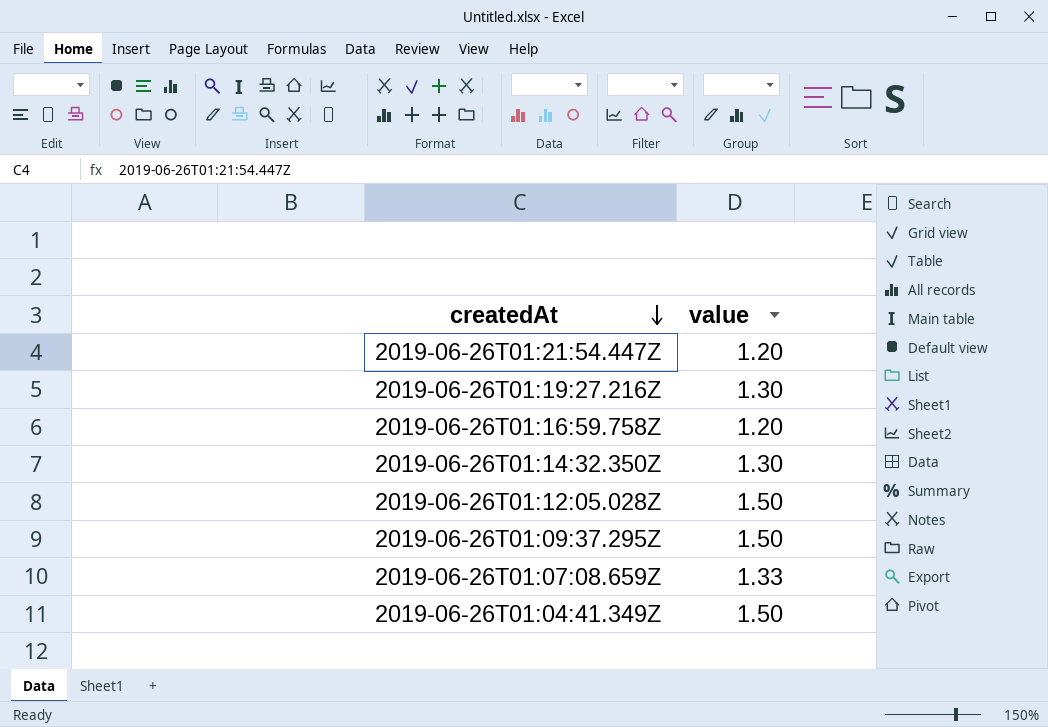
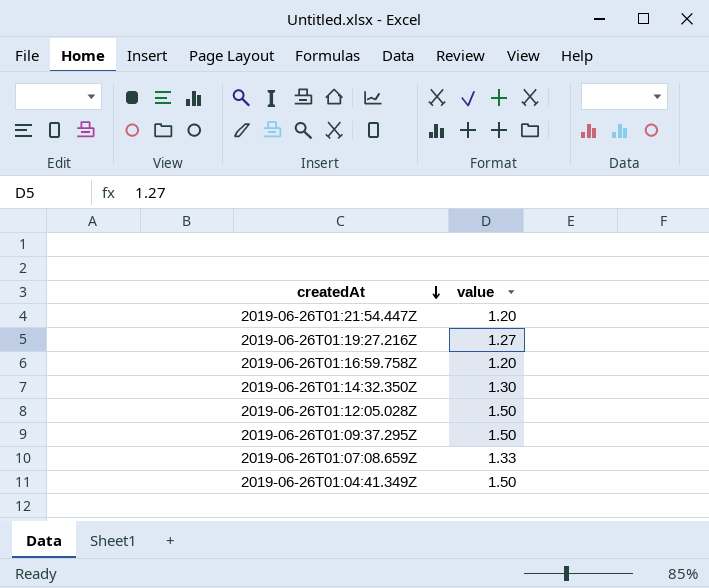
2019-06-26T01:19:27.216Z | value: 1.30 -> 1.27

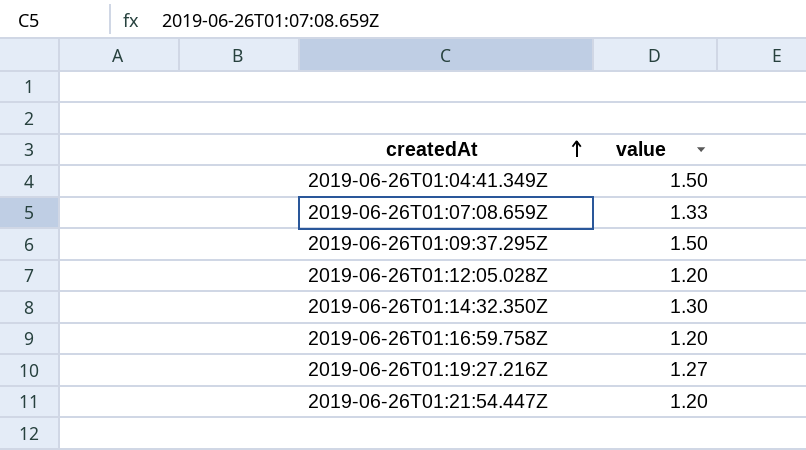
row order: createdAt descending -> createdAt ascending
2019-06-26T01:12:05.028Z | value: 1.50 -> 1.20

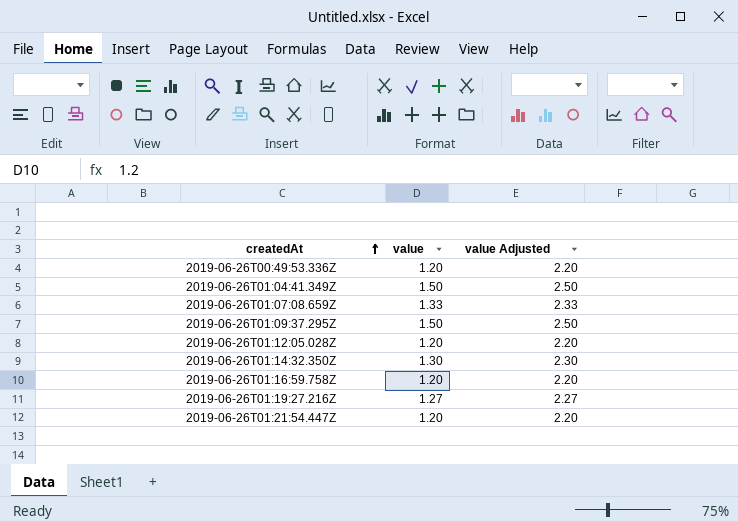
column value Adjusted | formula: none -> [value] + 1
row 2019-06-26T00:49:53.336Z: none -> 1.20 | 2.20

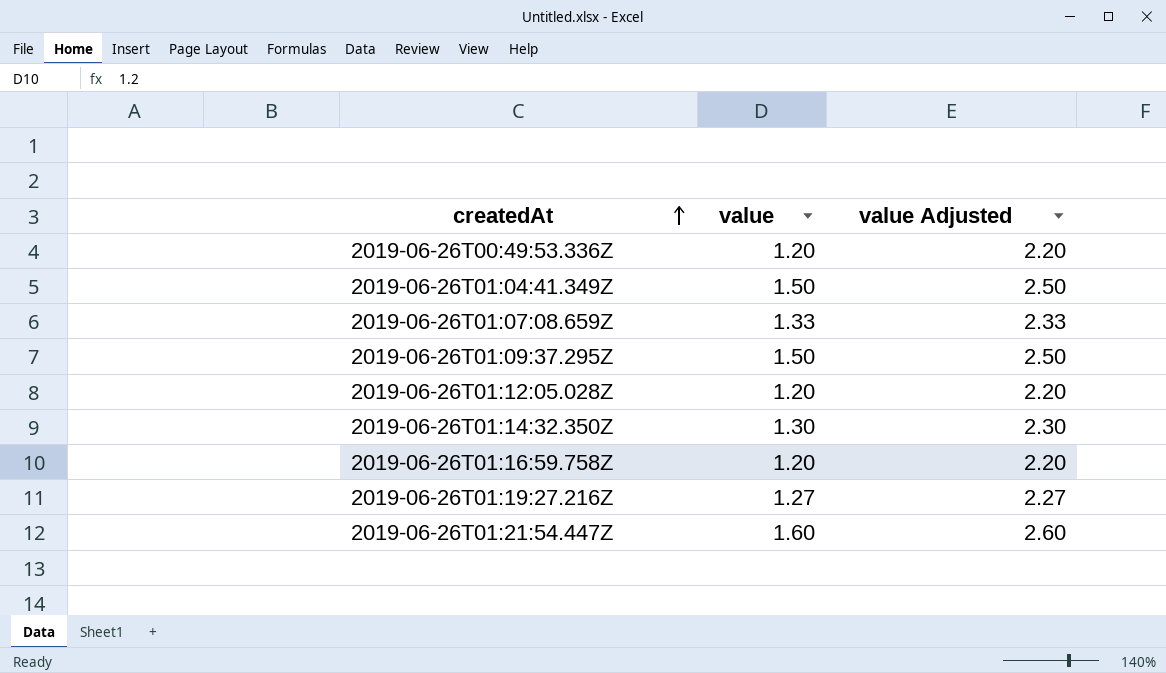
2019-06-26T01:21:54.447Z | value: 1.20 -> 1.60
2019-06-26T01:21:54.447Z | value Adjusted: 2.20 -> 2.60

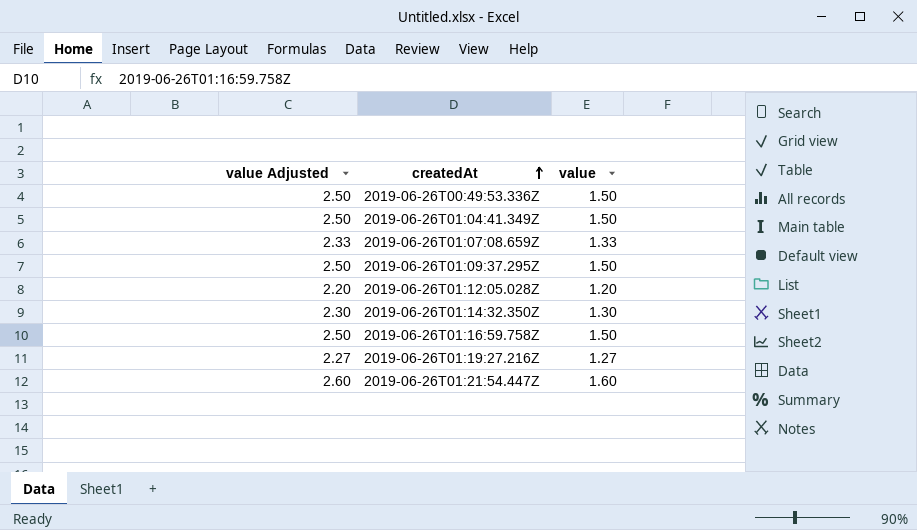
column value Adjusted | position: 3 -> 1
2019-06-26T00:49:53.336Z | value Adjusted: 2.20 -> 2.50
2019-06-26T00:49:53.336Z | value: 1.20 -> 1.50
2019-06-26T01:16:59.758Z | value Adjusted: 2.20 -> 2.50
2019-06-26T01:16:59.758Z | value: 1.20 -> 1.50

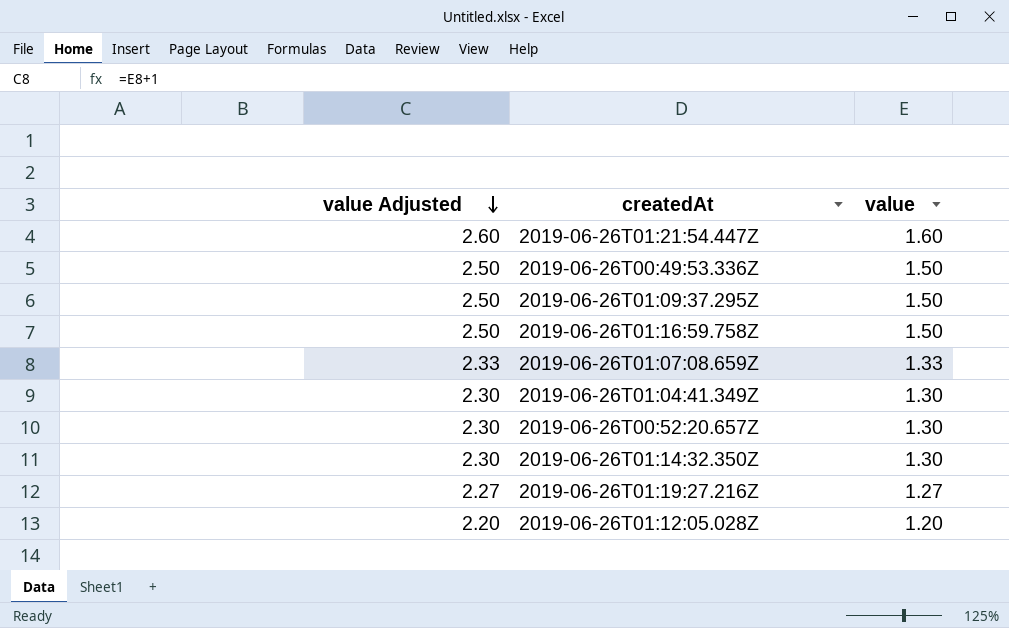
row order: createdAt ascending -> value Adjusted descending
2019-06-26T01:04:41.349Z | value Adjusted: 2.50 -> 2.30
2019-06-26T01:04:41.349Z | value: 1.50 -> 1.30
row 2019-06-26T00:52:20.657Z: none -> 2.30 | 1.30

